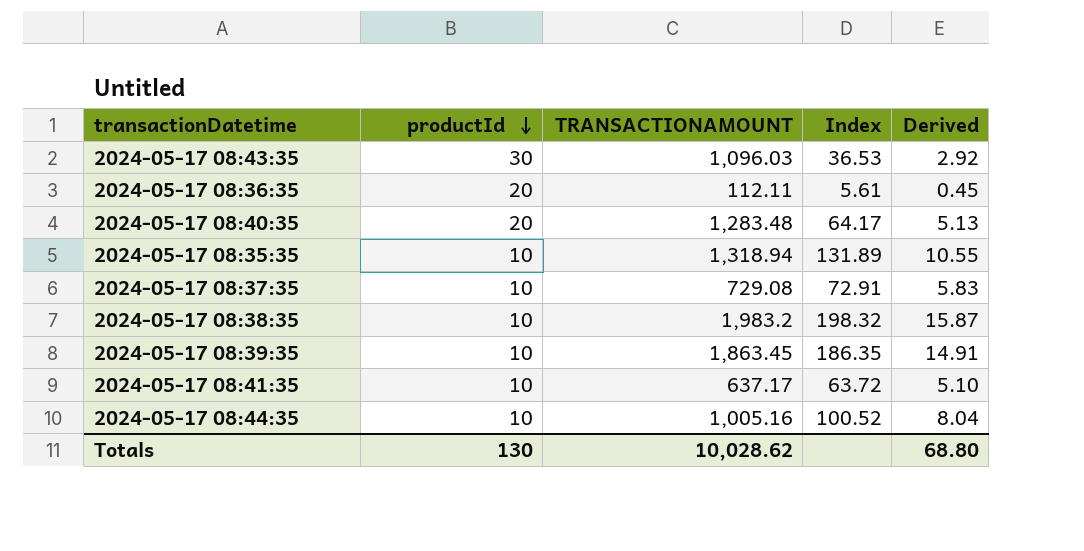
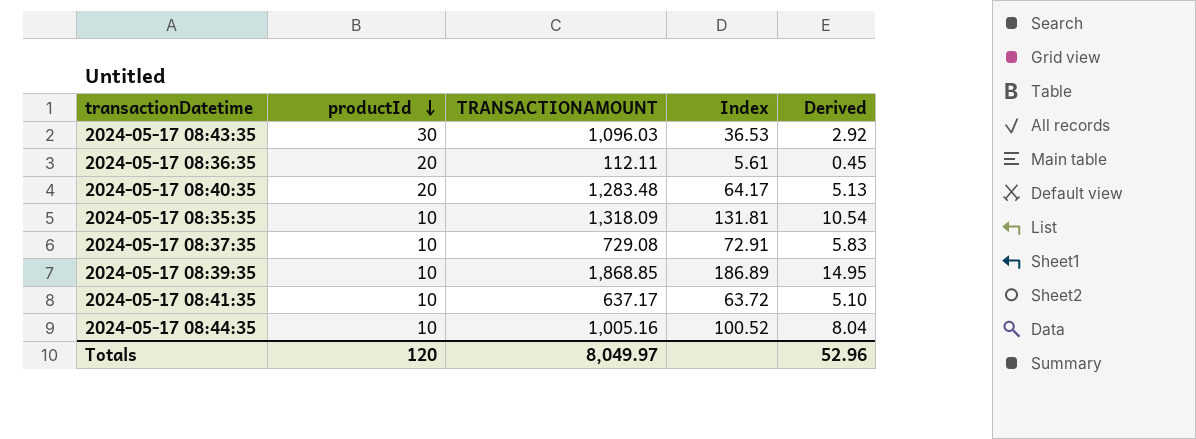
row 2024-05-17 08:38:35: 10 | 1,983.2 | 198.32 | 15.87 -> none
2024-05-17 08:35:35 | TRANSACTIONAMOUNT: 1,318.94 -> 1,318.09
2024-05-17 08:35:35 | Index: 131.89 -> 131.81
2024-05-17 08:35:35 | Derived: 10.55 -> 10.54
2024-05-17 08:39:35 | TRANSACTIONAMOUNT: 1,863.45 -> 1,868.85
2024-05-17 08:39:35 | Index: 186.35 -> 186.89
2024-05-17 08:39:35 | Derived: 14.91 -> 14.95
Totals | productId: 130 -> 120
Totals | TRANSACTIONAMOUNT: 10,028.62 -> 8,049.97
Totals | Derived: 68.80 -> 52.96

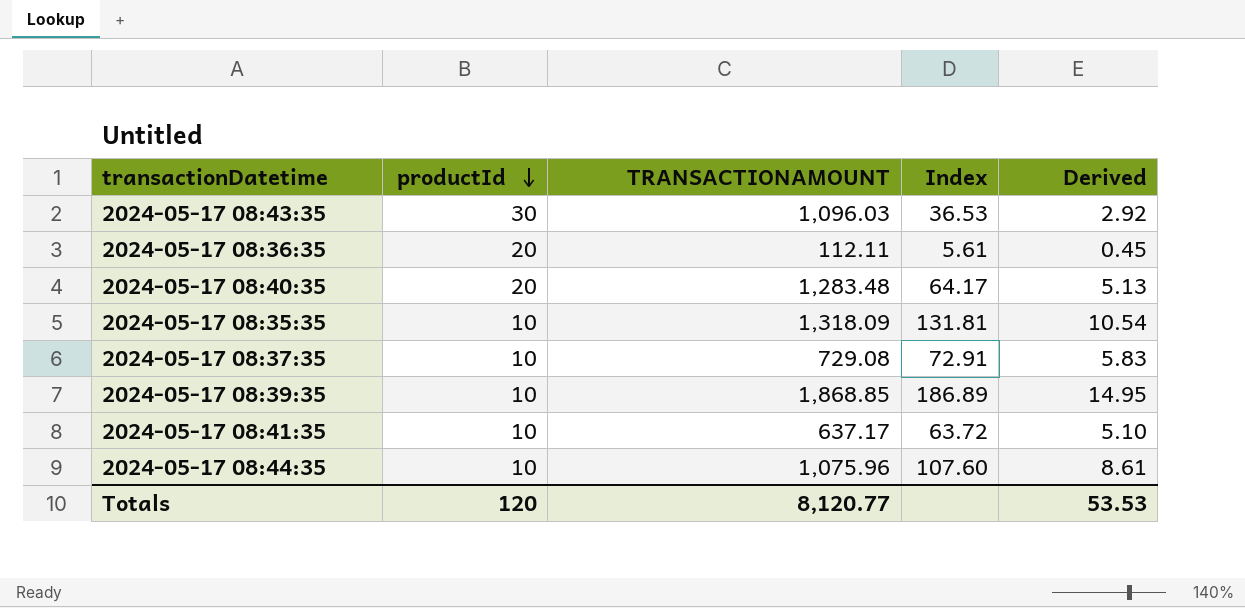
2024-05-17 08:44:35 | TRANSACTIONAMOUNT: 1,005.16 -> 1,075.96
2024-05-17 08:44:35 | Index: 100.52 -> 107.60
2024-05-17 08:44:35 | Derived: 8.04 -> 8.61
Totals | TRANSACTIONAMOUNT: 8,049.97 -> 8,120.77
Totals | Derived: 52.96 -> 53.53

